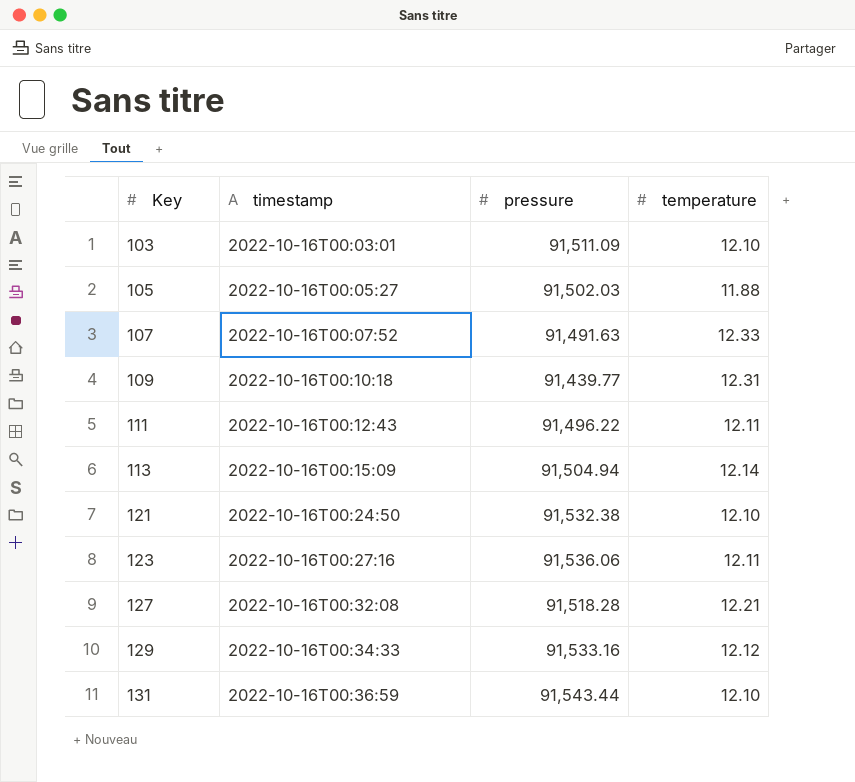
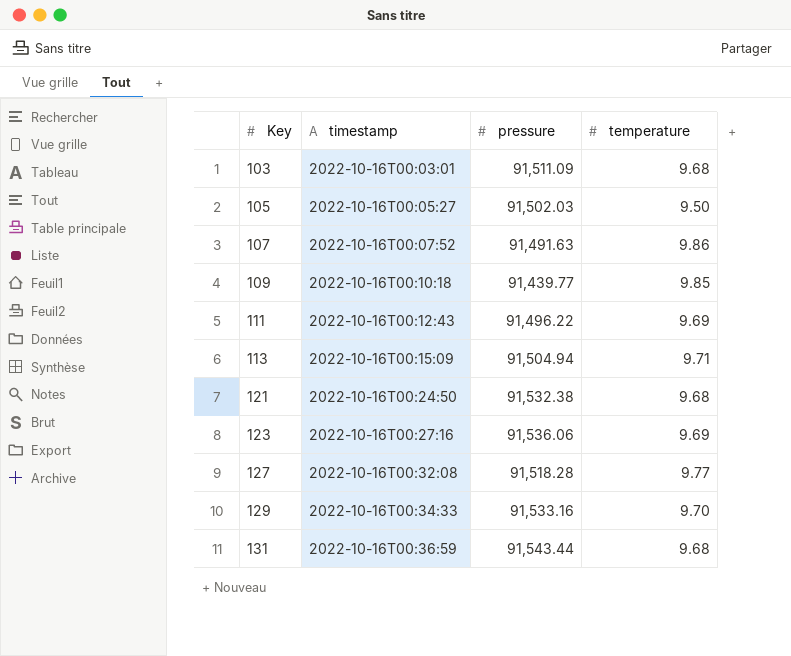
103 | temperature: 12.10 -> 9.68
105 | temperature: 11.88 -> 9.50
107 | temperature: 12.33 -> 9.86
109 | temperature: 12.31 -> 9.85
111 | temperature: 12.11 -> 9.69
113 | temperature: 12.14 -> 9.71
121 | temperature: 12.10 -> 9.68
123 | temperature: 12.11 -> 9.69
127 | temperature: 12.21 -> 9.77
129 | temperature: 12.12 -> 9.70
131 | temperature: 12.10 -> 9.68

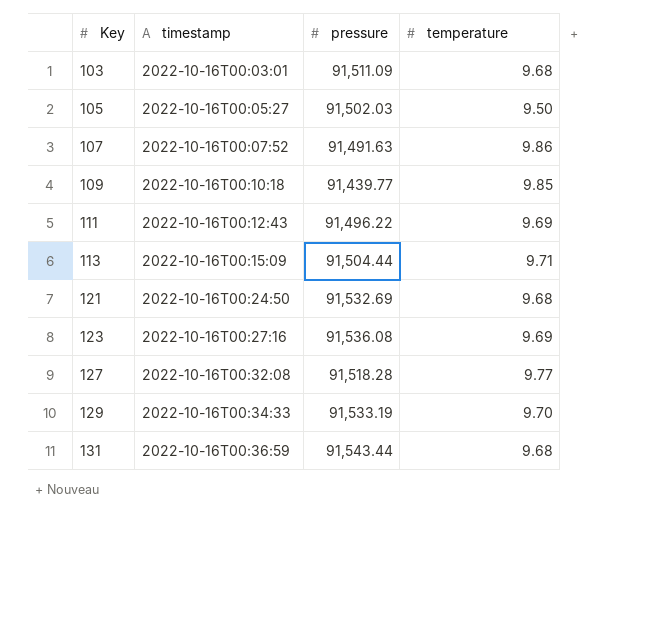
113 | pressure: 91,504.94 -> 91,504.44
121 | pressure: 91,532.38 -> 91,532.69
123 | pressure: 91,536.06 -> 91,536.08
129 | pressure: 91,533.16 -> 91,533.19

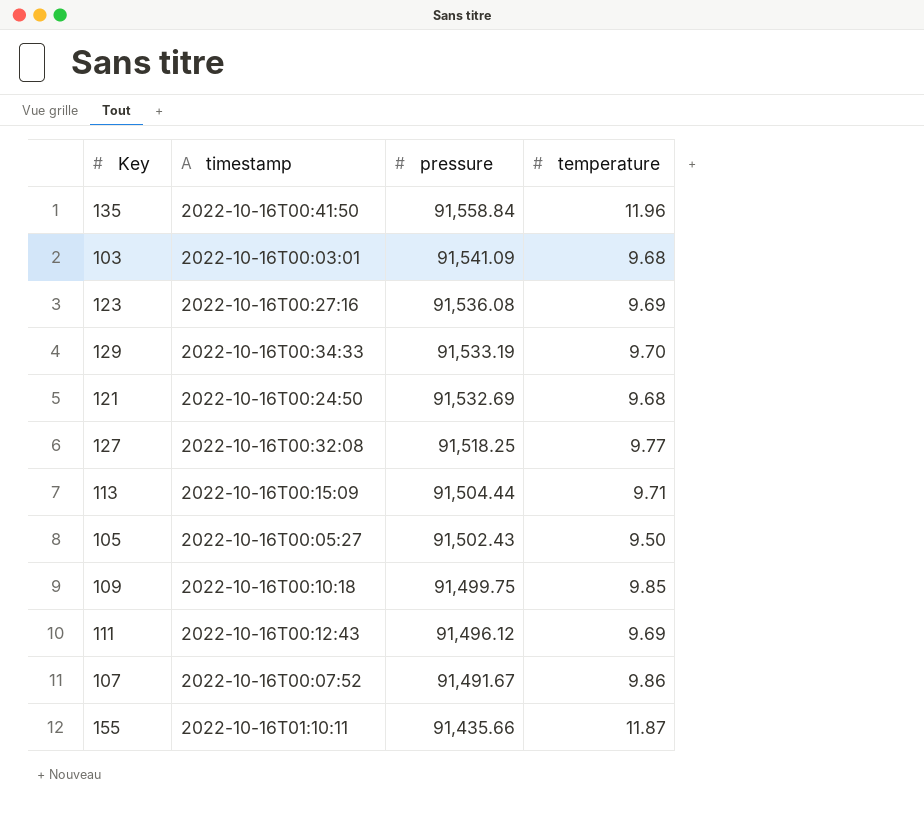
row order: Key ascending -> pressure descending
row 131: 2022-10-16T00:36:59 | 91,543.44 | 9.68 -> none
row 135: none -> 2022-10-16T00:41:50 | 91,558.84 | 11.96
103 | pressure: 91,511.09 -> 91,541.09
127 | pressure: 91,518.28 -> 91,518.25
105 | pressure: 91,502.03 -> 91,502.43
109 | pressure: 91,439.77 -> 91,499.75
111 | pressure: 91,496.22 -> 91,496.12
107 | pressure: 91,491.63 -> 91,491.67
row 155: none -> 2022-10-16T01:10:11 | 91,435.66 | 11.87

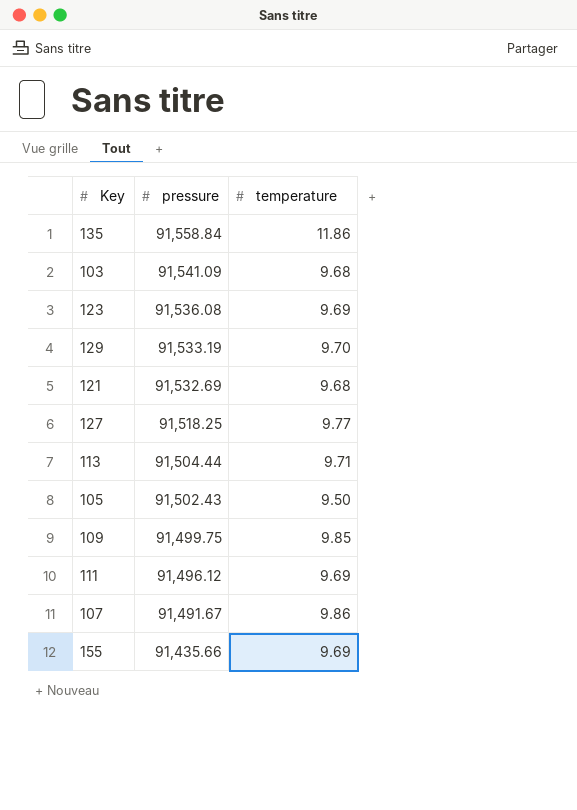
column timestamp | position: 2 -> none
135 | temperature: 11.96 -> 11.86
155 | temperature: 11.87 -> 9.69

